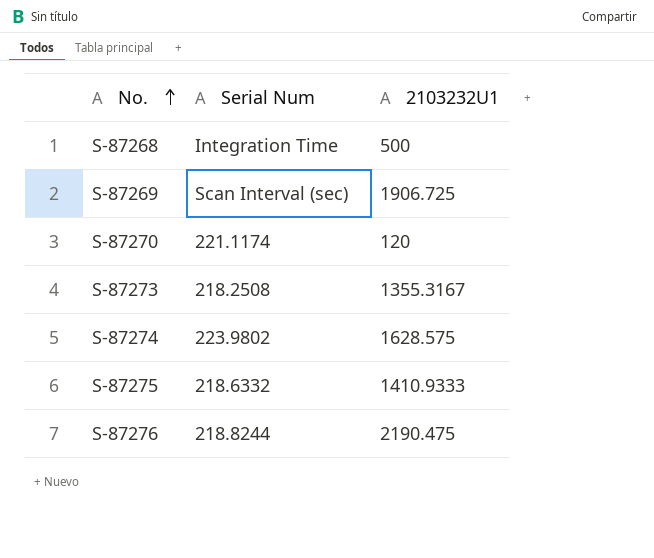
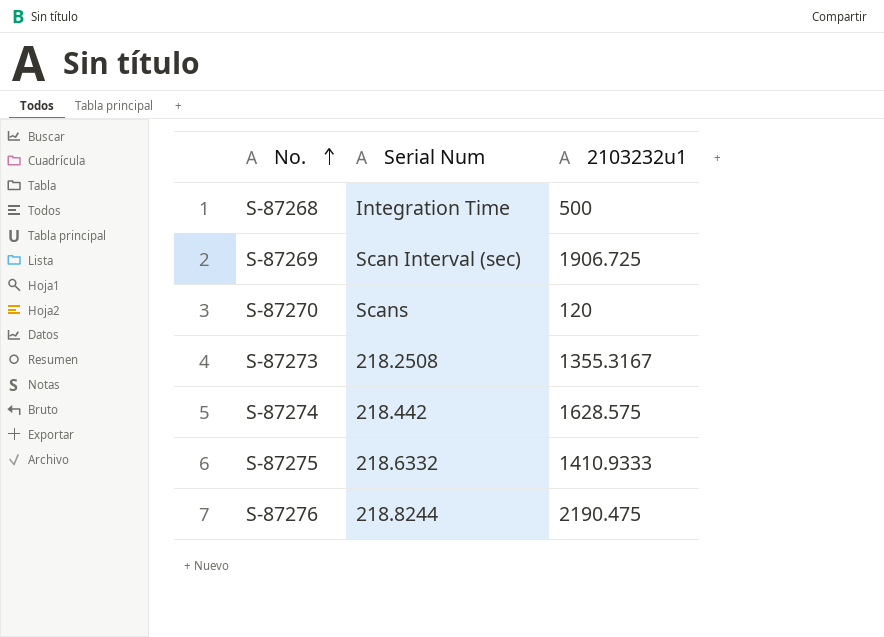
column name: 2103232U1 -> 2103232u1
S-87270 | Serial Num: 221.1174 -> Scans
S-87274 | Serial Num: 223.9802 -> 218.442

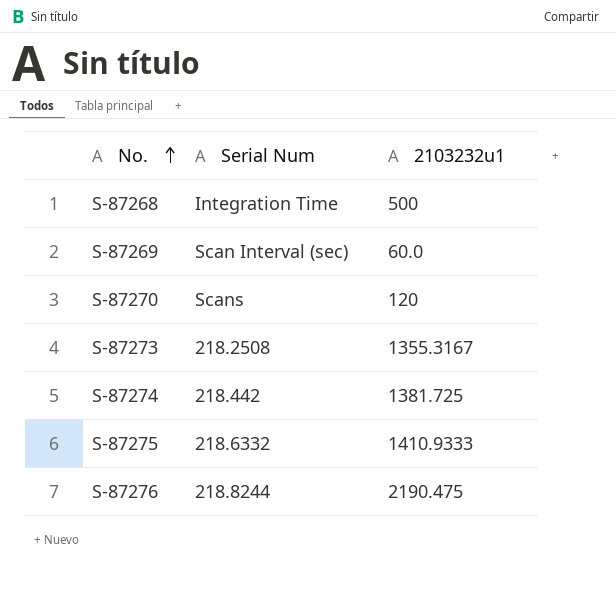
S-87269 | 2103232u1: 1906.725 -> 60.0
S-87274 | 2103232u1: 1628.575 -> 1381.725

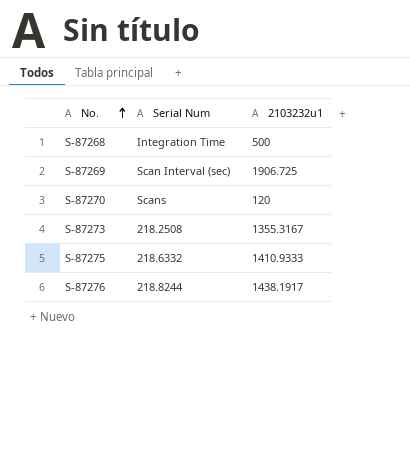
row S-87274: 218.442 | 1381.725 -> none
S-87269 | 2103232u1: 60.0 -> 1906.725
S-87276 | 2103232u1: 2190.475 -> 1438.1917

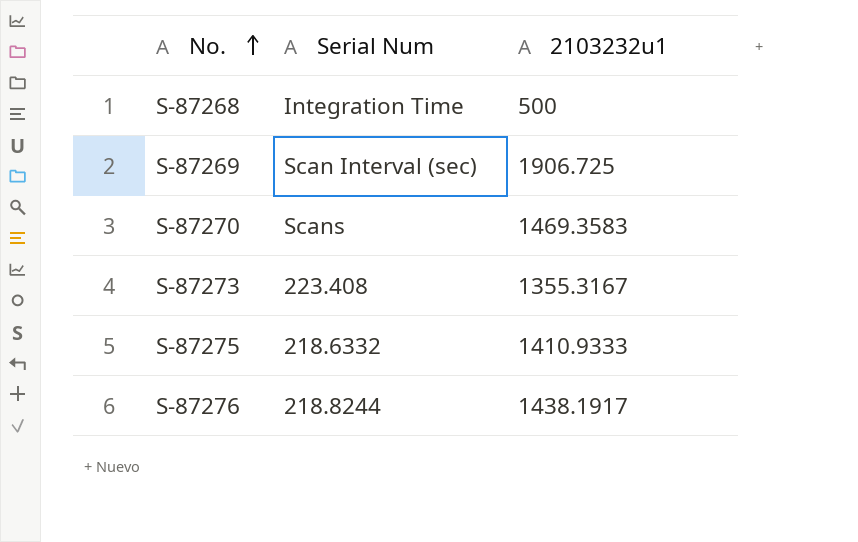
S-87270 | 2103232u1: 120 -> 1469.3583
S-87273 | Serial Num: 218.2508 -> 223.408

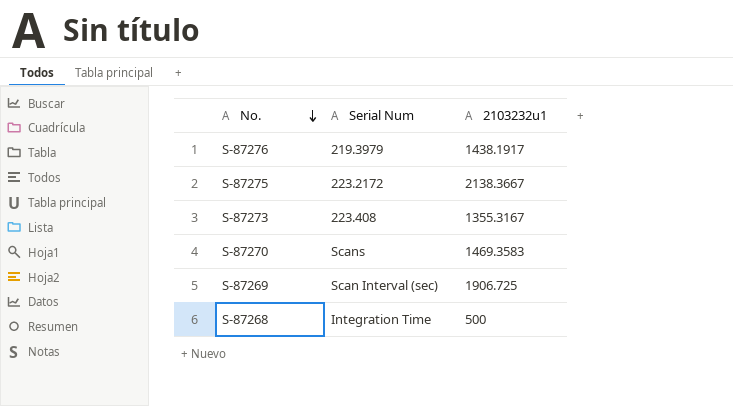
row order: No. ascending -> No. descending
S-87276 | Serial Num: 218.8244 -> 219.3979
S-87275 | Serial Num: 218.6332 -> 223.2172
S-87275 | 2103232u1: 1410.9333 -> 2138.3667

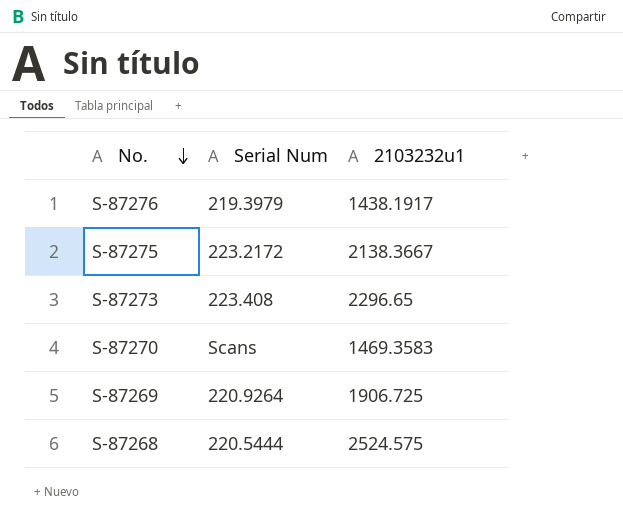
S-87273 | 2103232u1: 1355.3167 -> 2296.65
S-87269 | Serial Num: Scan Interval (sec) -> 220.9264
S-87268 | Serial Num: Integration Time -> 220.5444
S-87268 | 2103232u1: 500 -> 2524.575

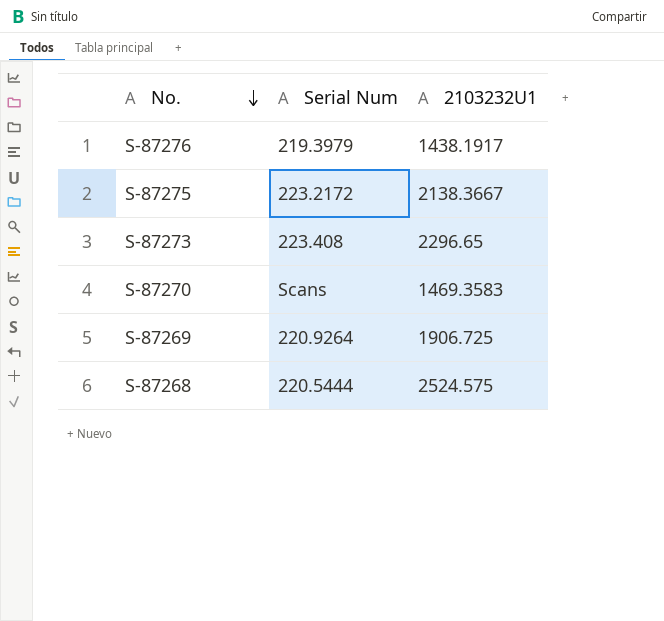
column name: 2103232u1 -> 2103232U1

